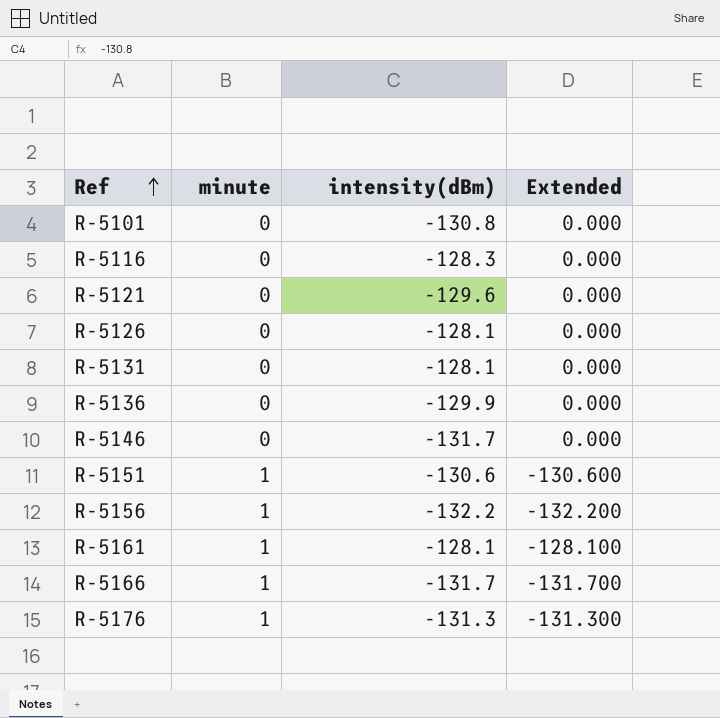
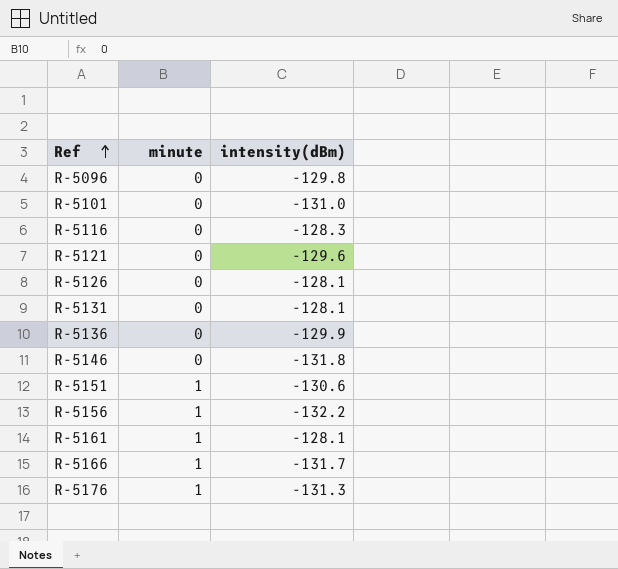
column Extended | formula: [minute] * [intensity(dBm)] -> none
row R-5096: none -> 0 | -129.8
R-5101 | intensity(dBm): -130.8 -> -131.0
R-5146 | intensity(dBm): -131.7 -> -131.8

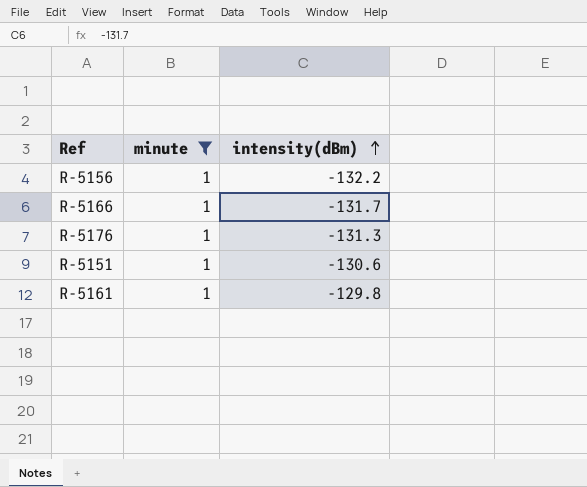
filter: none -> minute = 1
row order: Ref ascending -> intensity(dBm) ascending
R-5161 | intensity(dBm): -128.1 -> -129.8

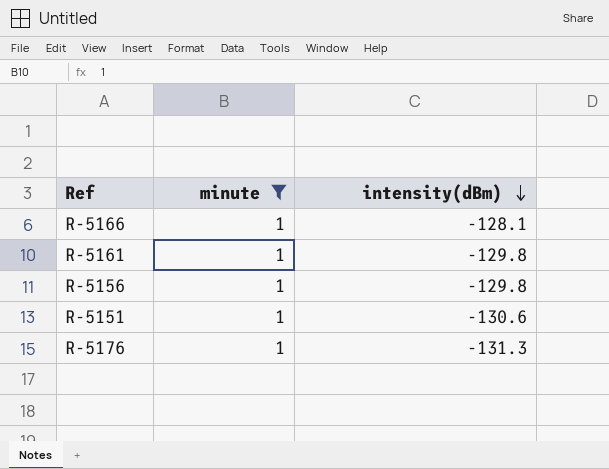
row order: intensity(dBm) ascending -> intensity(dBm) descending
R-5166 | intensity(dBm): -131.7 -> -128.1
R-5156 | intensity(dBm): -132.2 -> -129.8

